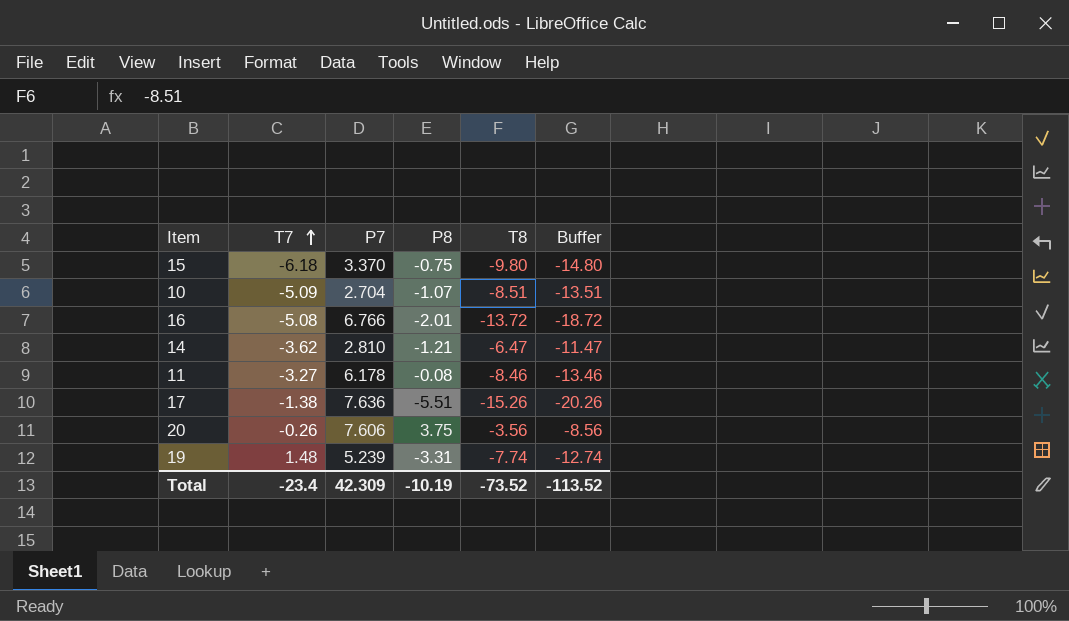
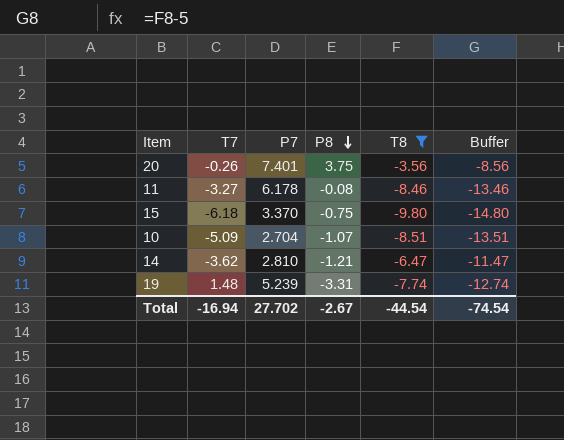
filter: none -> T8 >= -9.80
row order: T7 ascending -> P8 descending
20 | P7: 7.606 -> 7.401
Total | T7: -23.4 -> -16.94
Total | P7: 42.309 -> 27.702
Total | P8: -10.19 -> -2.67
Total | T8: -73.52 -> -44.54
Total | Buffer: -113.52 -> -74.54

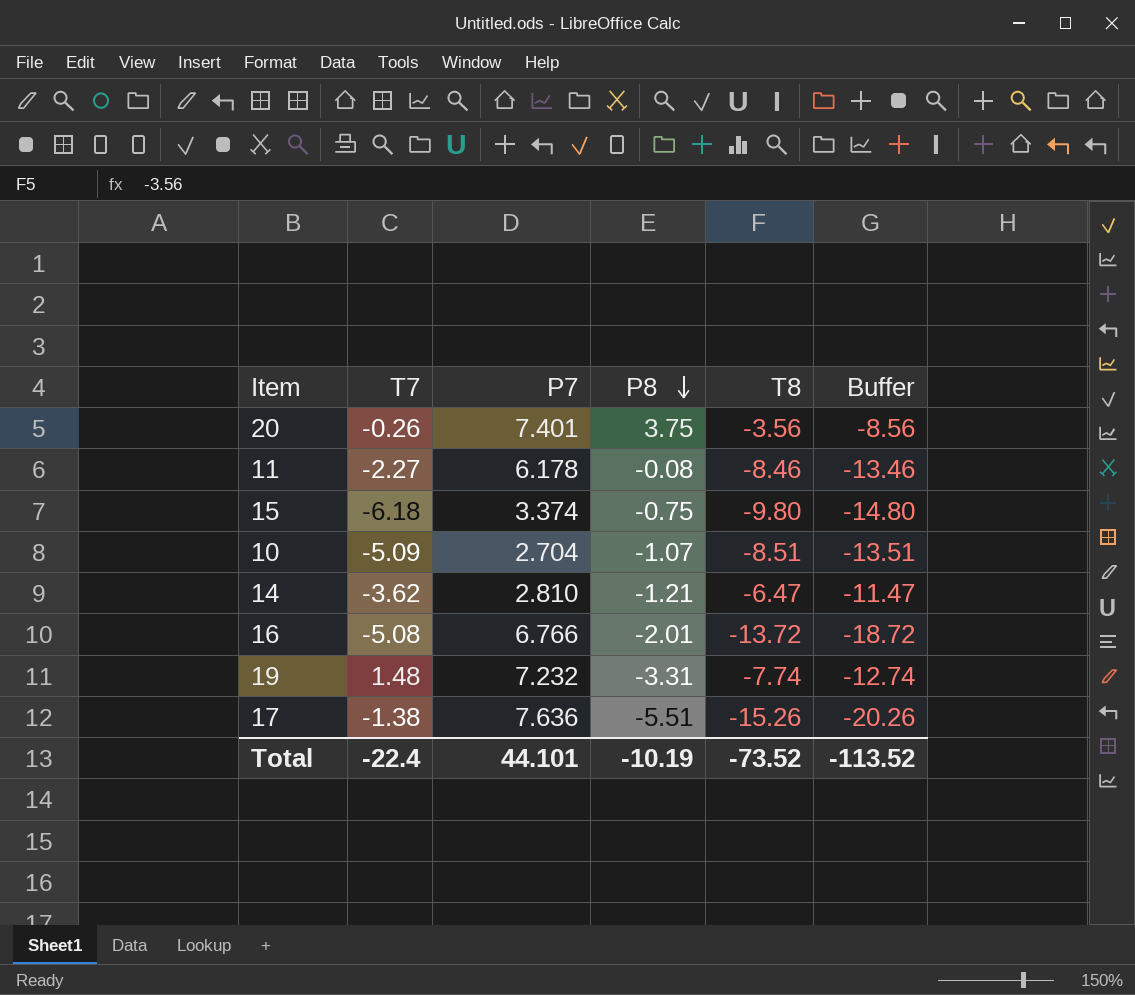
filter: T8 >= -9.80 -> none
11 | T7: -3.27 -> -2.27
15 | P7: 3.370 -> 3.374
19 | P7: 5.239 -> 7.232
Total | T7: -16.94 -> -22.4
Total | P7: 27.702 -> 44.101
Total | P8: -2.67 -> -10.19
Total | T8: -44.54 -> -73.52
Total | Buffer: -74.54 -> -113.52

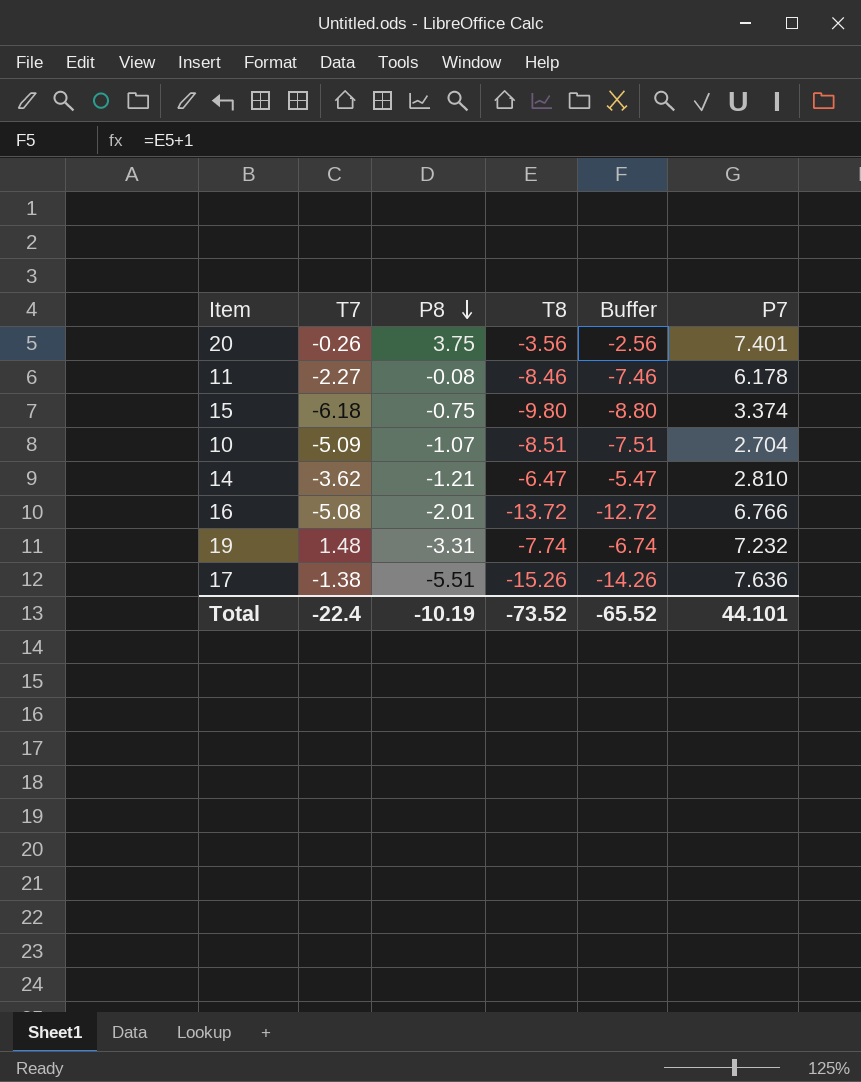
column Buffer | formula: [T8] - 5 -> [T8] + 1
column P7 | position: 3 -> 6
Total | Buffer: -113.52 -> -65.52

